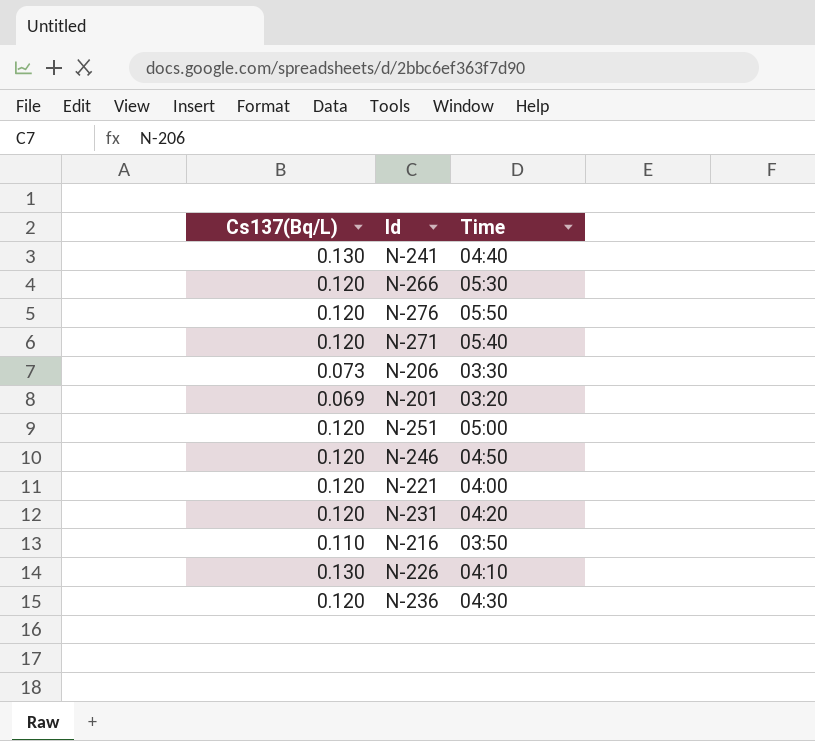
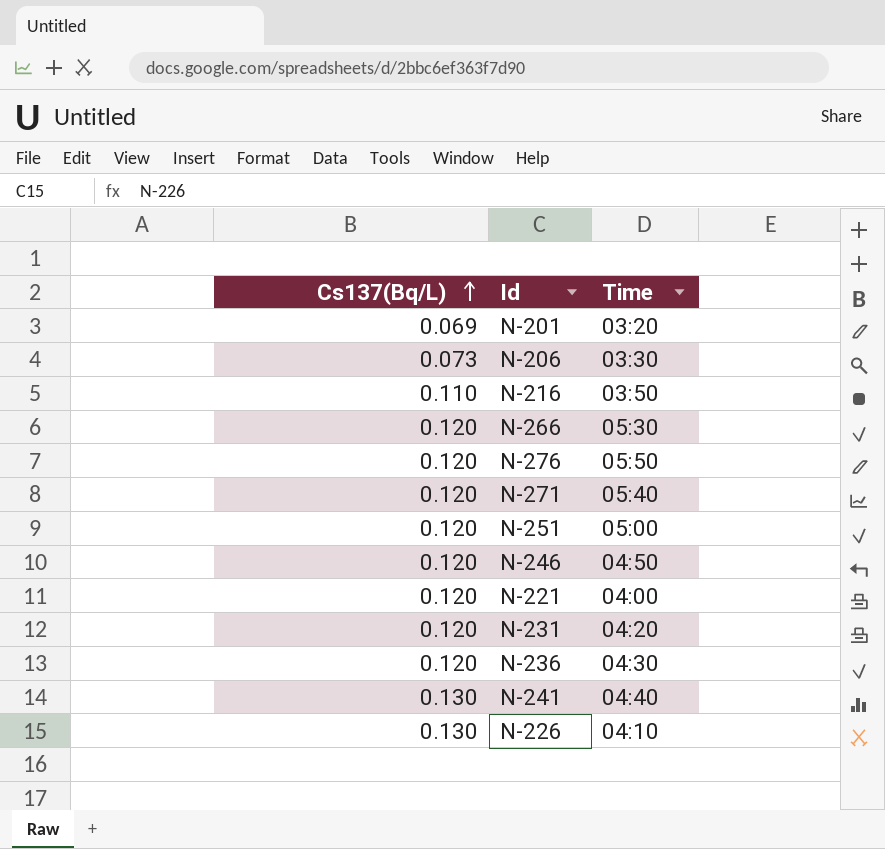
row order: none -> Cs137(Bq/L) ascending

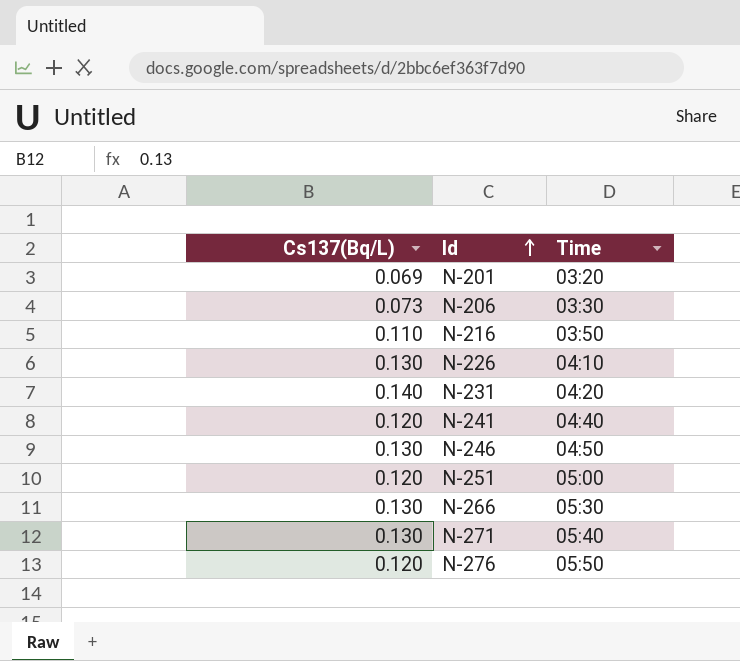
row order: Cs137(Bq/L) ascending -> Id ascending
row N-221: 0.120 | 04:00 -> none
row N-236: 0.120 | 04:30 -> none
N-231 | Cs137(Bq/L): 0.120 -> 0.140
N-241 | Cs137(Bq/L): 0.130 -> 0.120
N-246 | Cs137(Bq/L): 0.120 -> 0.130
N-266 | Cs137(Bq/L): 0.120 -> 0.130
N-271 | Cs137(Bq/L): 0.120 -> 0.130

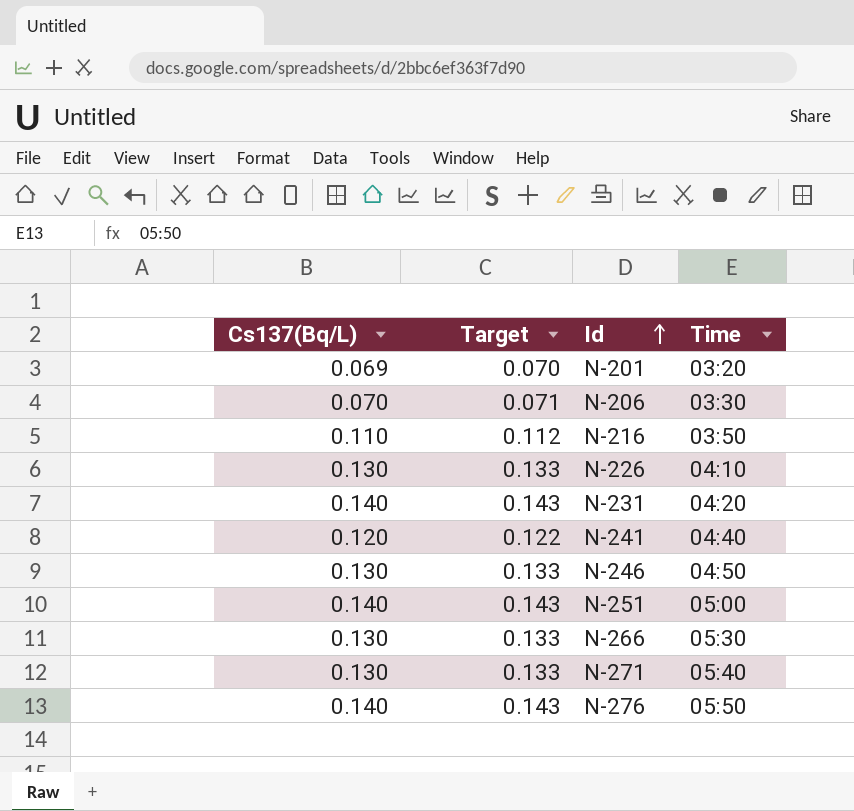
column Target | formula: none -> [Cs137(Bq/L)] * 1.02
N-206 | Cs137(Bq/L): 0.073 -> 0.070
N-251 | Cs137(Bq/L): 0.120 -> 0.140
N-276 | Cs137(Bq/L): 0.120 -> 0.140

